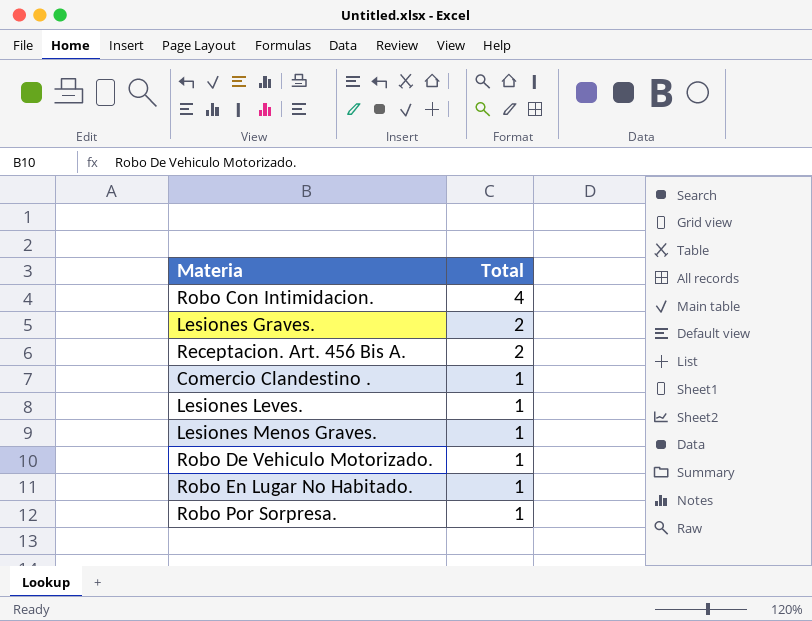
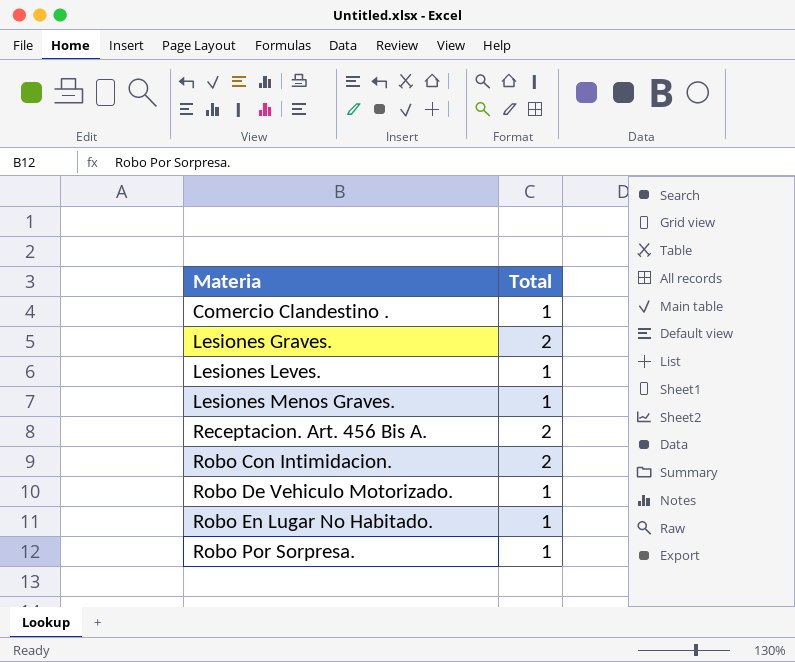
row order: Total descending -> Materia ascending
Robo Con Intimidacion. | Total: 4 -> 2

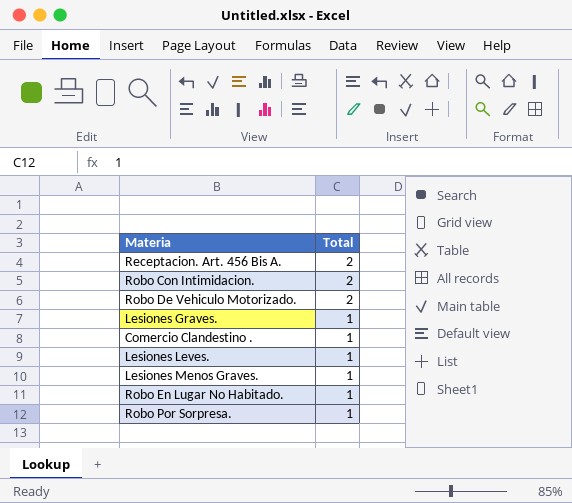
row order: Materia ascending -> Total descending
Robo De Vehiculo Motorizado. | Total: 1 -> 2
Lesiones Graves. | Total: 2 -> 1

